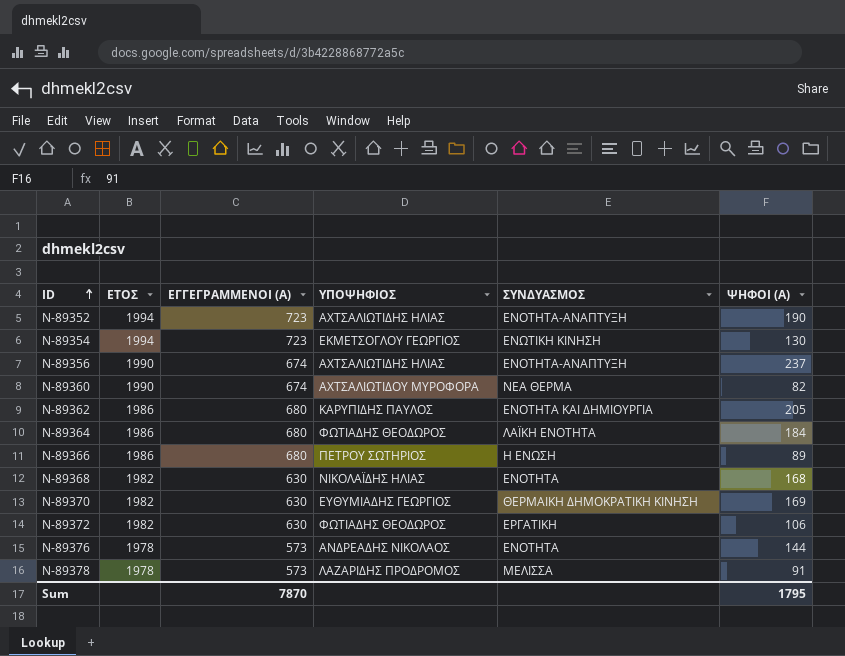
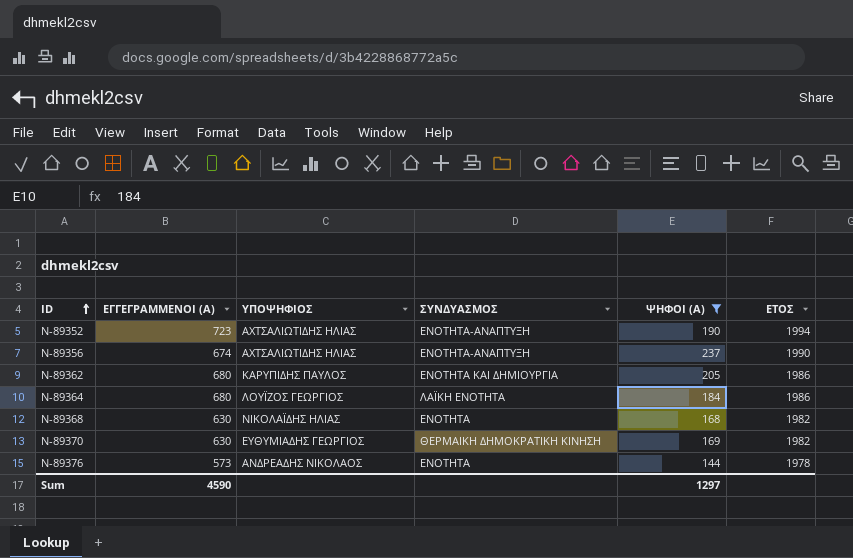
filter: none -> ΨΗΦΟΙ (Α) >= 144
column ΕΤΟΣ | position: 2 -> 6
N-89364 | ΥΠΟΨΗΦΙΟΣ: ΦΩΤΙΑΔΗΣ ΘΕΟΔΩΡΟΣ -> ΛΟΥΪΖΟΣ ΓΕΩΡΓΙΟΣ
Sum | ΕΓΓΕΓΡΑΜΜΕΝΟΙ (Α): 7870 -> 4590
Sum | ΨΗΦΟΙ (Α): 1795 -> 1297

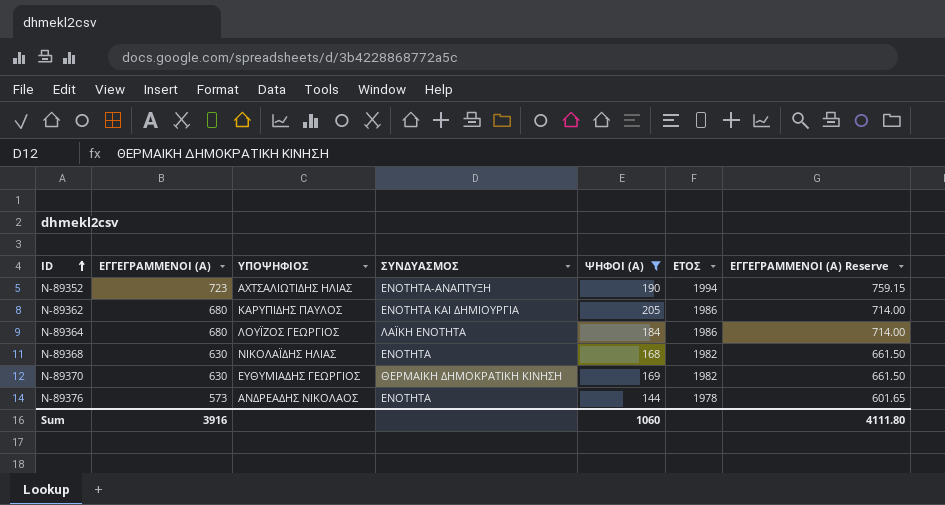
column ΕΓΓΕΓΡΑΜΜΕΝΟΙ (Α) Reserve | formula: none -> [ΕΓΓΕΓΡΑΜΜΕΝΟΙ (Α)] * 1.05
row N-89356: 674 | ΑΧΤΣΑΛΙΩΤΙΔΗΣ ΗΛΙΑΣ | ΕΝΟΤΗΤΑ-ΑΝΑΠΤΥΞΗ | 237 | 1990 -> none
Sum | ΕΓΓΕΓΡΑΜΜΕΝΟΙ (Α): 4590 -> 3916
Sum | ΨΗΦΟΙ (Α): 1297 -> 1060

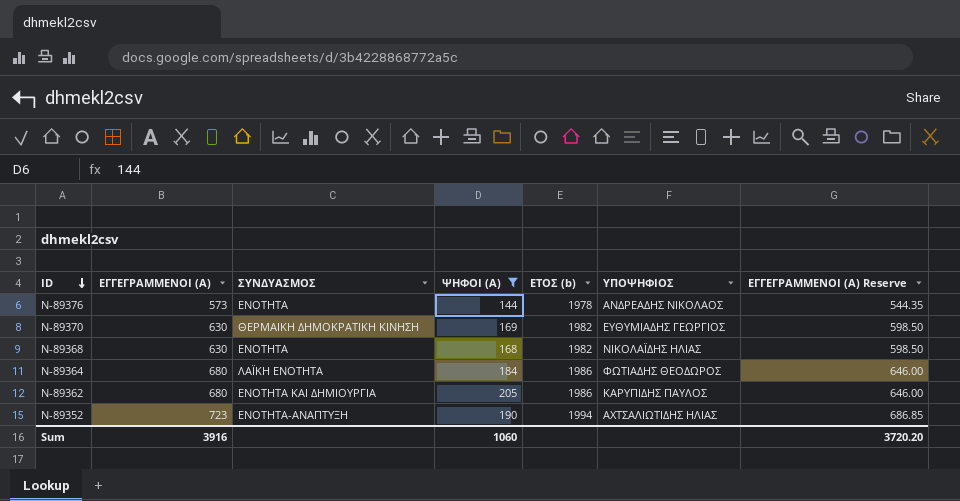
row order: ID ascending -> ID descending
column name: ΕΤΟΣ -> ΕΤΟΣ (b)
column ΥΠΟΨΗΦΙΟΣ | position: 3 -> 6
column ΕΓΓΕΓΡΑΜΜΕΝΟΙ (Α) Reserve | formula: [ΕΓΓΕΓΡΑΜΜΕΝΟΙ (Α)] * 1.05 -> [ΕΓΓΕΓΡΑΜΜΕΝΟΙ (Α)] * 0.95
N-89364 | ΥΠΟΨΗΦΙΟΣ: ΛΟΥΪΖΟΣ ΓΕΩΡΓΙΟΣ -> ΦΩΤΙΑΔΗΣ ΘΕΟΔΩΡΟΣ
Sum | ΕΓΓΕΓΡΑΜΜΕΝΟΙ (Α) Reserve: 4111.80 -> 3720.20

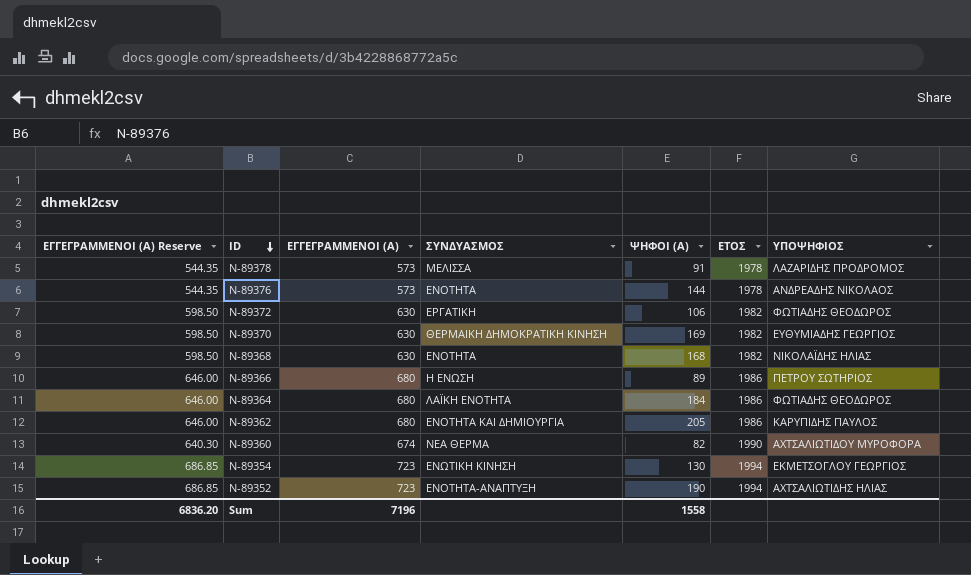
filter: ΨΗΦΟΙ (Α) >= 144 -> none
column ΕΓΓΕΓΡΑΜΜΕΝΟΙ (Α) Reserve | position: 7 -> 1
column name: ΕΤΟΣ (b) -> ΕΤΟΣ
Sum | ΕΓΓΕΓΡΑΜΜΕΝΟΙ (Α) Reserve: 3720.20 -> 6836.20
Sum | ΕΓΓΕΓΡΑΜΜΕΝΟΙ (Α): 3916 -> 7196
Sum | ΨΗΦΟΙ (Α): 1060 -> 1558

